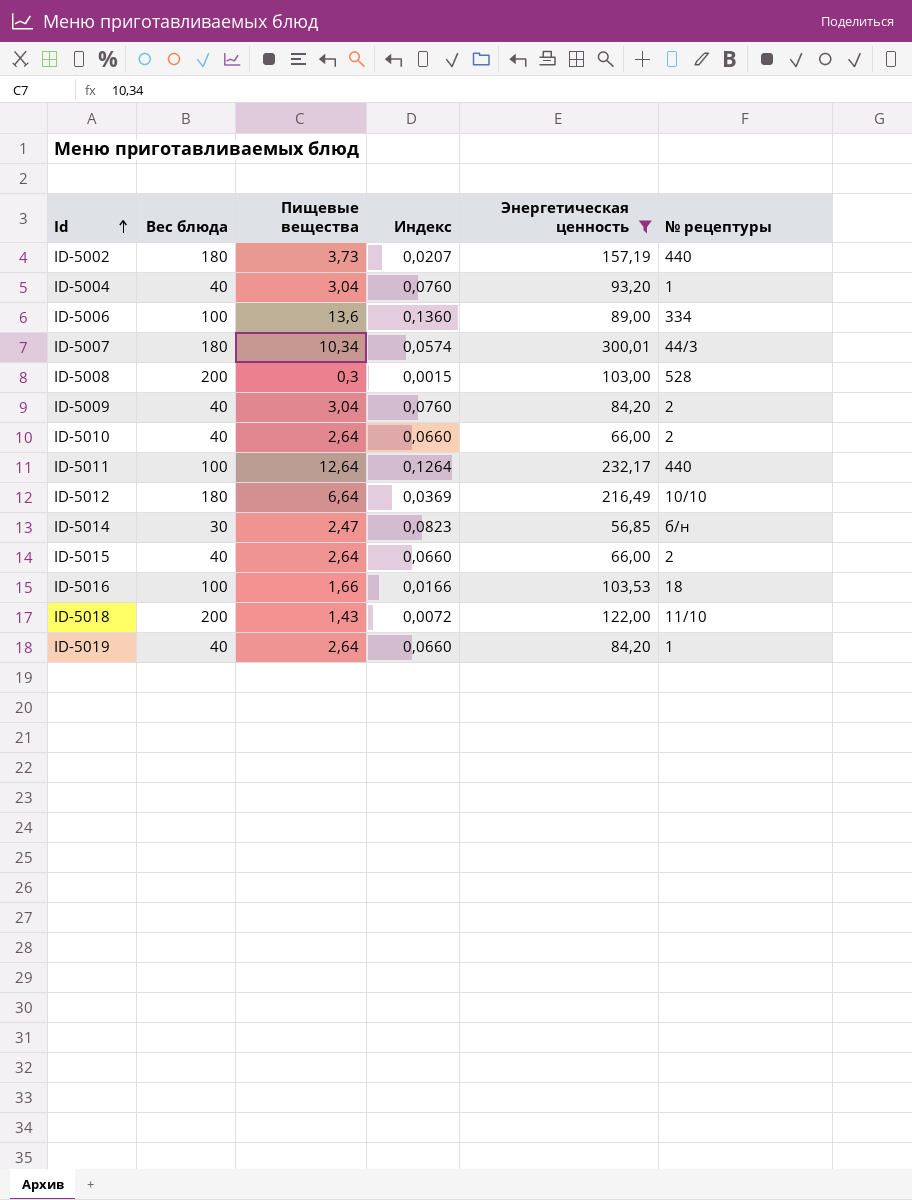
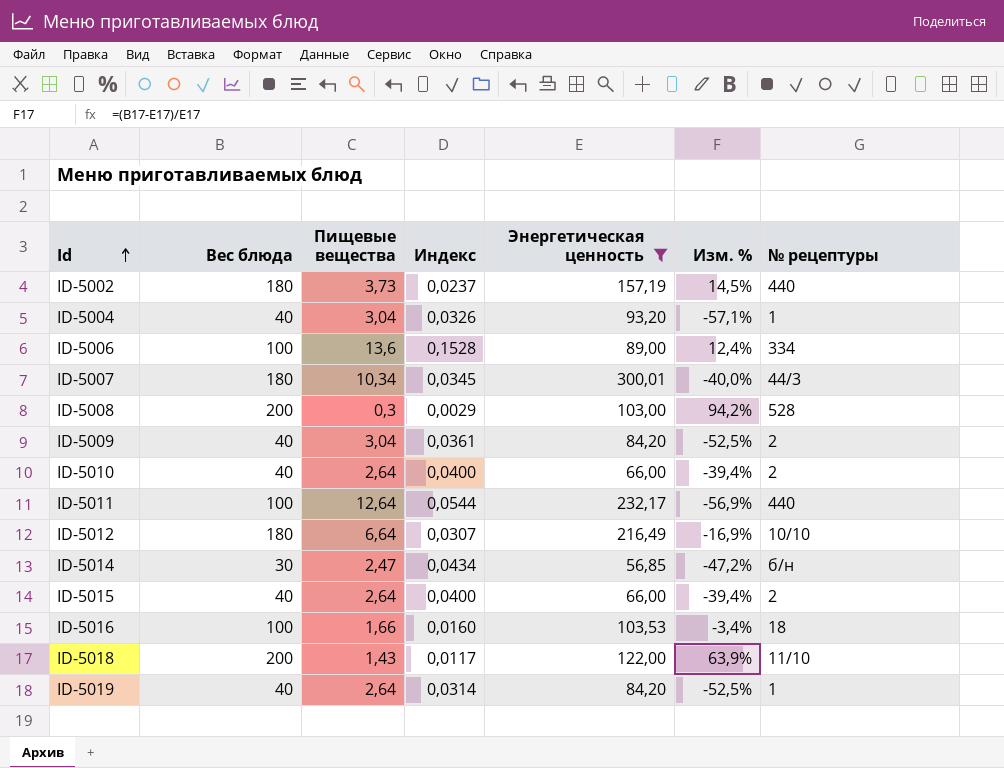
column Индекс | formula: [Пищевые вещества] / [Вес блюда] -> [Пищевые вещества] / [Энергетическая ценность]
column Изм. % | formula: none -> ([Вес блюда] - [Энергетическая ценность]) / [Энергетическая ценность]

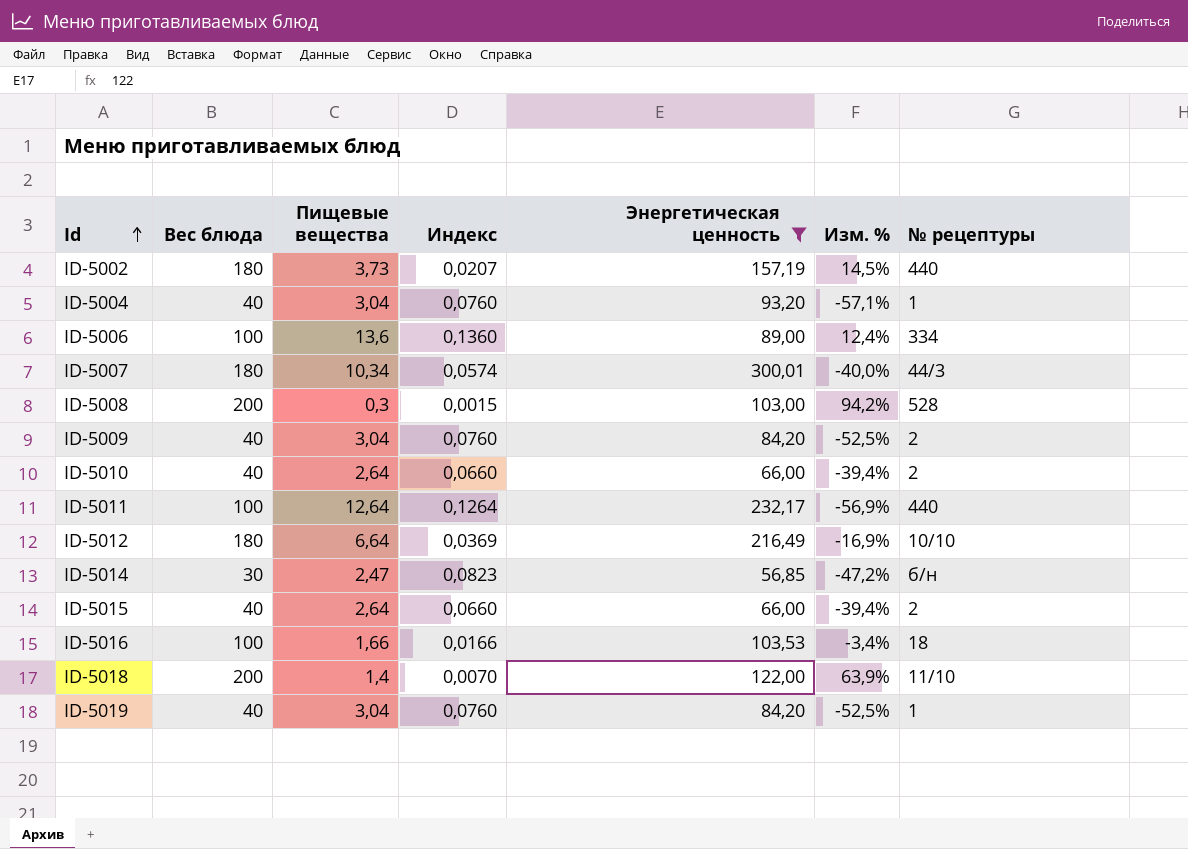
column Индекс | formula: [Пищевые вещества] / [Энергетическая ценность] -> [Пищевые вещества] / [Вес блюда]
ID-5018 | Пищевые вещества: 1,43 -> 1,4
ID-5019 | Пищевые вещества: 2,64 -> 3,04

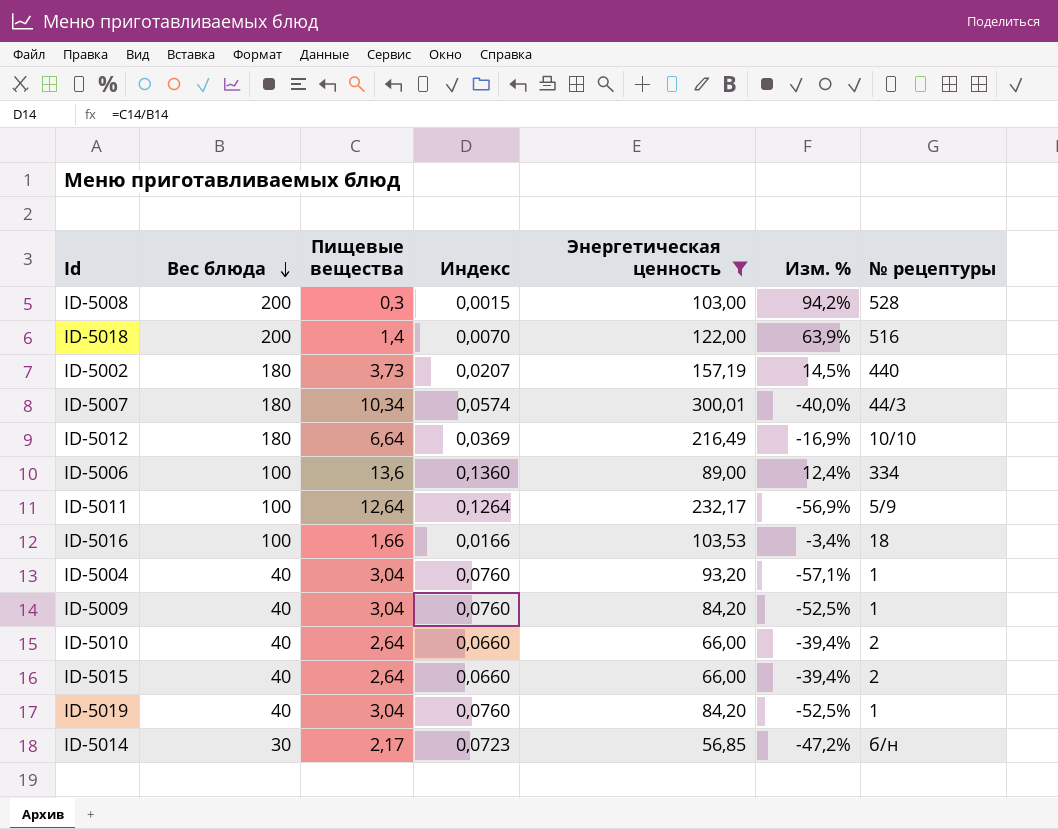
row order: Id ascending -> Вес блюда descending
ID-5018 | № рецептуры: 11/10 -> 516
ID-5011 | № рецептуры: 440 -> 5/9
ID-5009 | № рецептуры: 2 -> 1
ID-5014 | Пищевые вещества: 2,47 -> 2,17
ID-5014 | Индекс: 0,0823 -> 0,0723

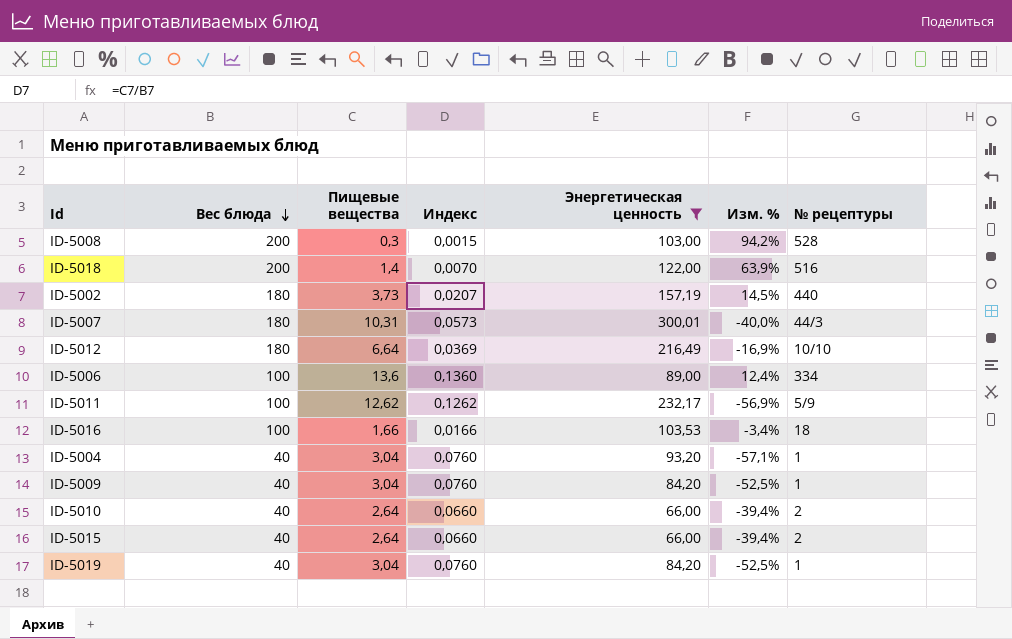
row ID-5014: 30 | 2,17 | 0,0723 | 56,85 | -47,2% | б/н -> none
ID-5007 | Пищевые вещества: 10,34 -> 10,31
ID-5007 | Индекс: 0,0574 -> 0,0573
ID-5011 | Пищевые вещества: 12,64 -> 12,62
ID-5011 | Индекс: 0,1264 -> 0,1262

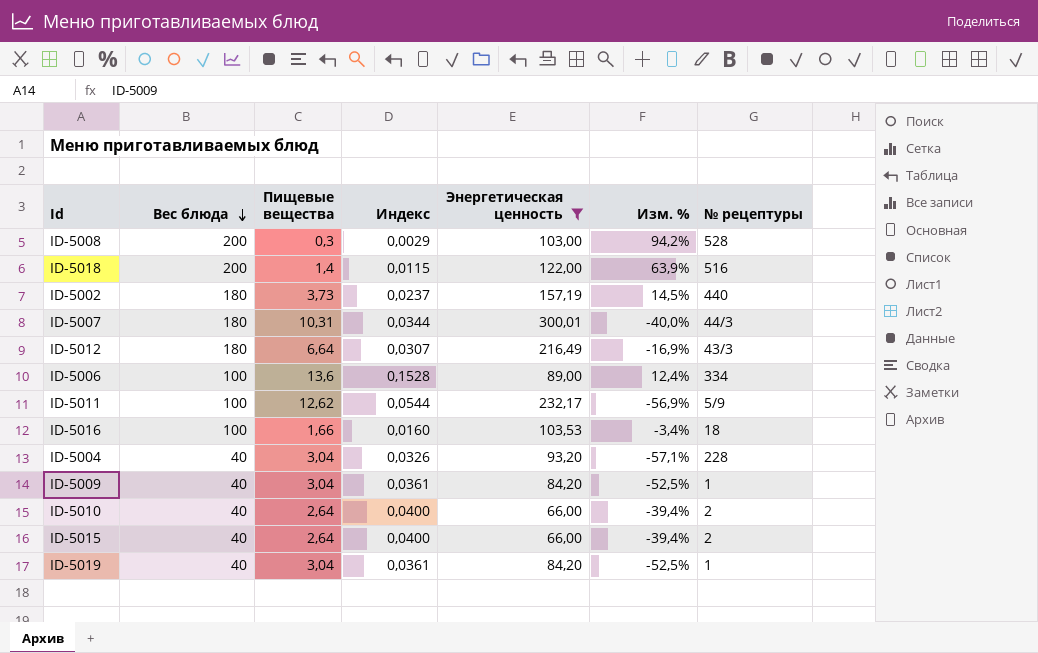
column Индекс | formula: [Пищевые вещества] / [Вес блюда] -> [Пищевые вещества] / [Энергетическая ценность]
ID-5012 | № рецептуры: 10/10 -> 43/3
ID-5004 | № рецептуры: 1 -> 228

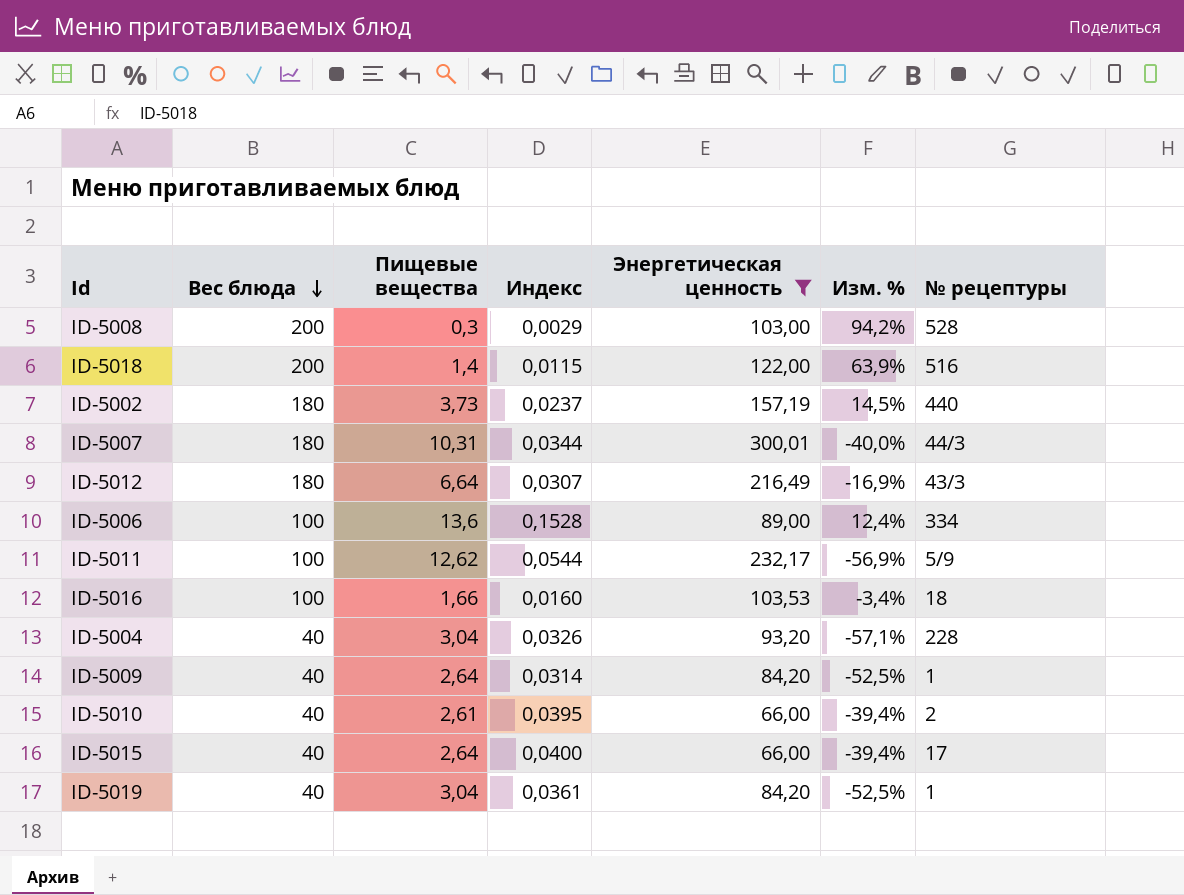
ID-5009 | Пищевые вещества: 3,04 -> 2,64
ID-5009 | Индекс: 0,0361 -> 0,0314
ID-5010 | Пищевые вещества: 2,64 -> 2,61
ID-5010 | Индекс: 0,0400 -> 0,0395
ID-5015 | № рецептуры: 2 -> 17

